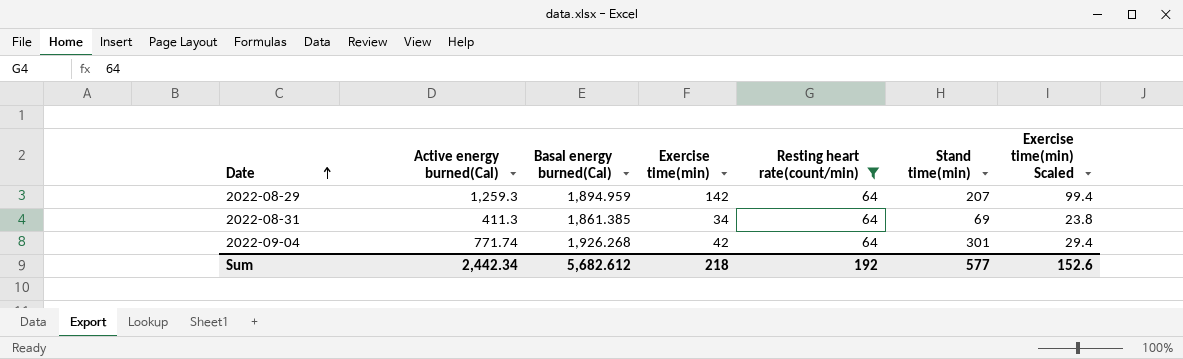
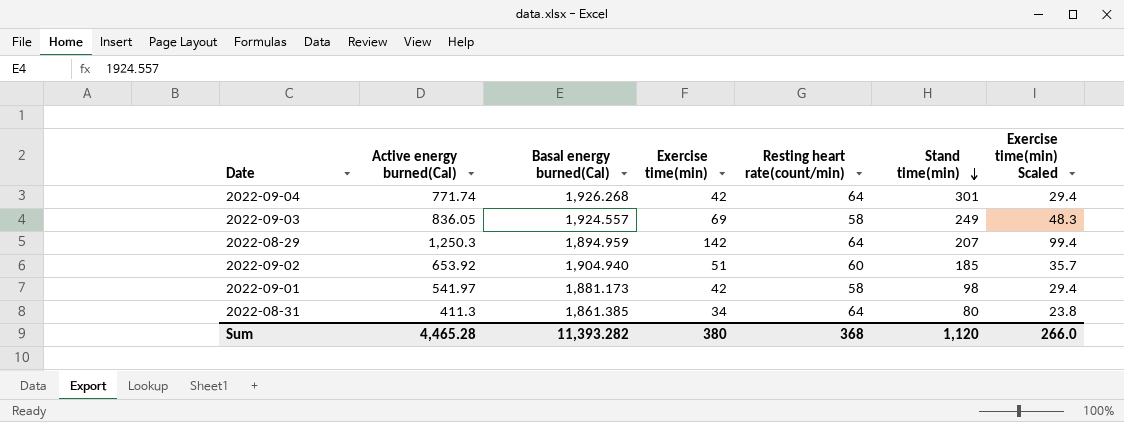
filter: Resting heart rate(count/min) = 64 -> none
row order: Date ascending -> Stand time(min) descending
2022-08-29 | Active energy burned(Cal): 1,259.3 -> 1,250.3
2022-08-31 | Stand time(min): 69 -> 80
Sum | Active energy burned(Cal): 2,442.34 -> 4,465.28
Sum | Basal energy burned(Cal): 5,682.612 -> 11,393.282
Sum | Exercise time(min): 218 -> 380
Sum | Resting heart rate(count/min): 192 -> 368
Sum | Stand time(min): 577 -> 1,120
Sum | Exercise time(min) Scaled: 152.6 -> 266.0

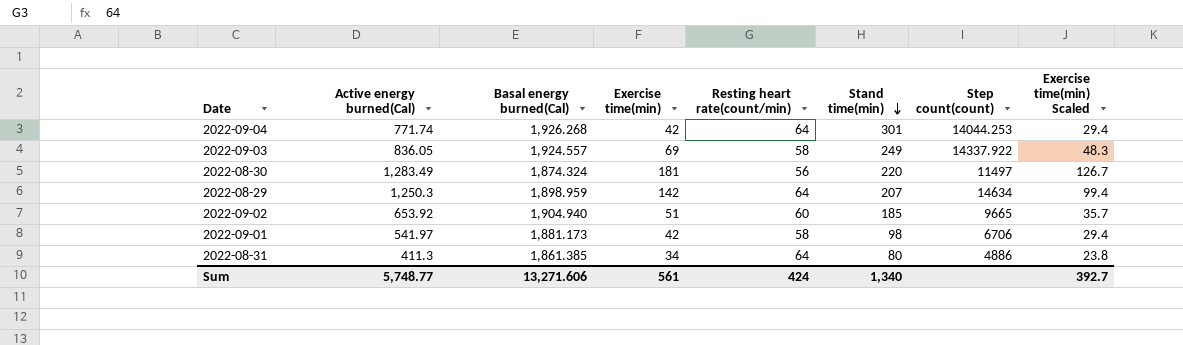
column Step count(count) | position: none -> 7
row 2022-08-30: none -> 1,283.49 | 1,874.324 | 181 | 56 | 220 | 11497 | 126.7
2022-08-29 | Basal energy burned(Cal): 1,894.959 -> 1,898.959
Sum | Active energy burned(Cal): 4,465.28 -> 5,748.77
Sum | Basal energy burned(Cal): 11,393.282 -> 13,271.606
Sum | Exercise time(min): 380 -> 561
Sum | Resting heart rate(count/min): 368 -> 424
Sum | Stand time(min): 1,120 -> 1,340
Sum | Exercise time(min) Scaled: 266.0 -> 392.7

